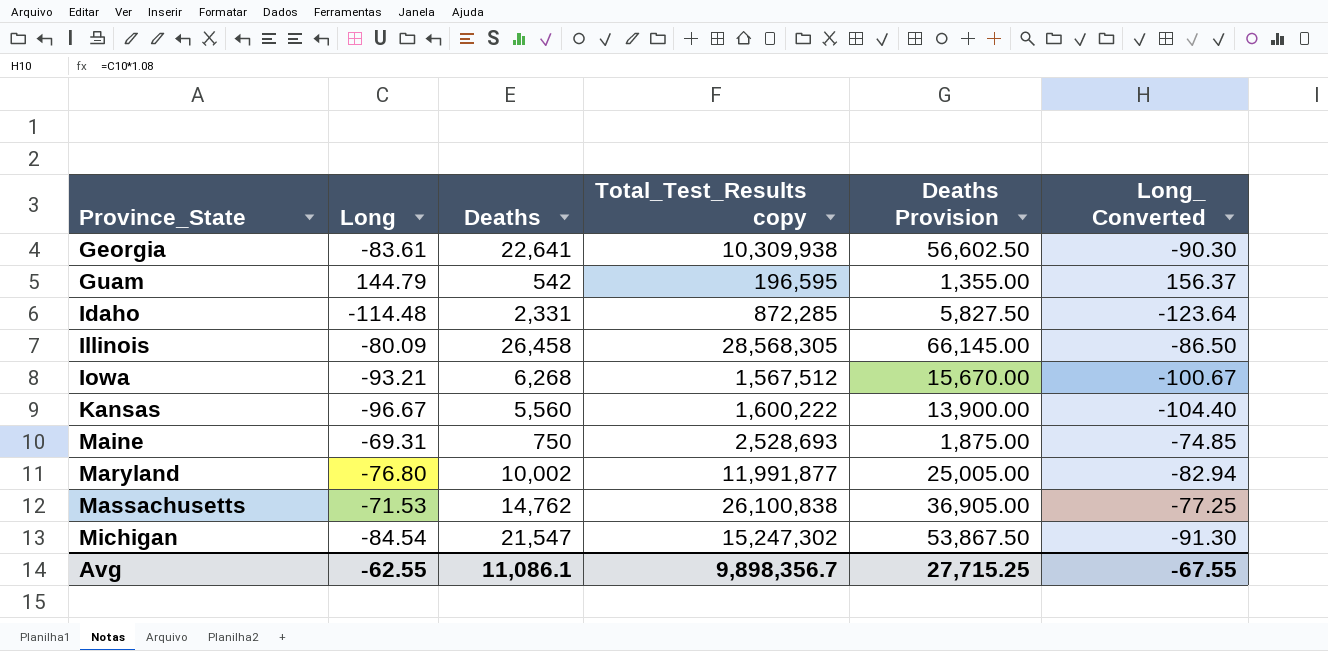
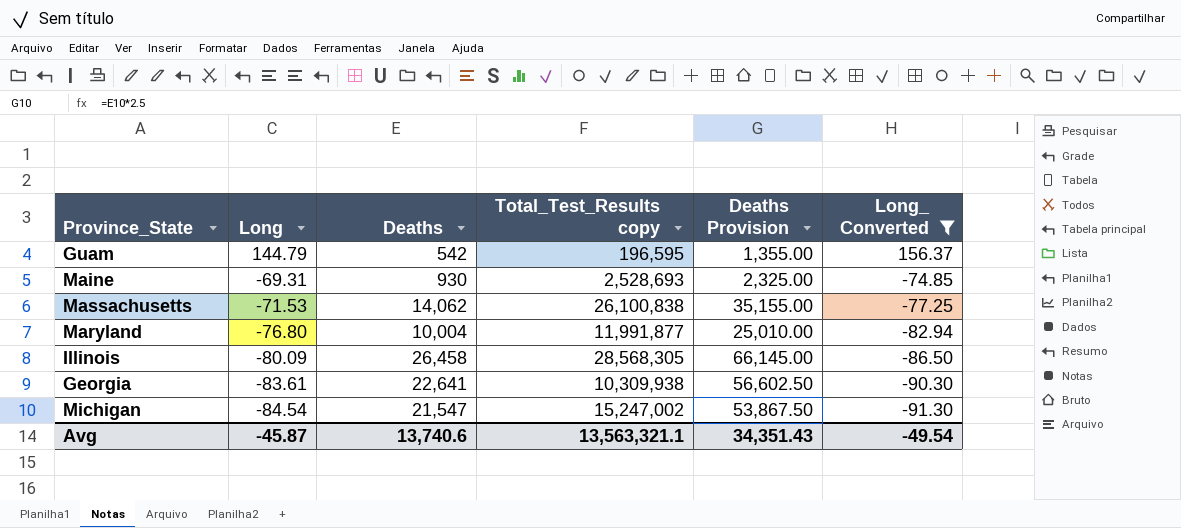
filter: none -> Long_ Converted >= -91.30
row order: Province_State ascending -> Long descending
Maine | Deaths: 750 -> 930
Maine | Deaths Provision: 1,875.00 -> 2,325.00
Massachusetts | Deaths: 14,762 -> 14,062
Massachusetts | Deaths Provision: 36,905.00 -> 35,155.00
Maryland | Deaths: 10,002 -> 10,004
Maryland | Deaths Provision: 25,005.00 -> 25,010.00
Michigan | Total_Test_Results copy: 15,247,302 -> 15,247,002
Avg | Long: -62.55 -> -45.87
Avg | Deaths: 11,086.1 -> 13,740.6
Avg | Total_Test_Results copy: 9,898,356.7 -> 13,563,321.1
Avg | Deaths Provision: 27,715.25 -> 34,351.43
Avg | Long_ Converted: -67.55 -> -49.54

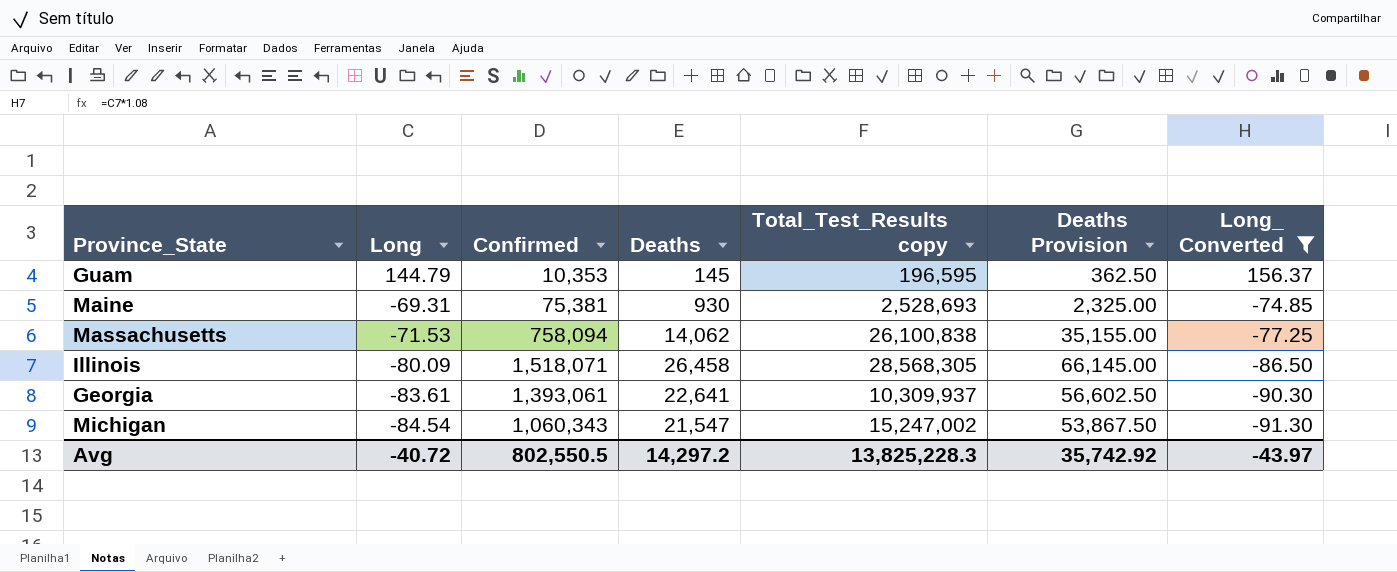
column Confirmed | position: none -> 3
row Maryland: -76.80 | 10,004 | 11,991,877 | 25,010.00 | -82.94 -> none
Guam | Deaths: 542 -> 145
Guam | Deaths Provision: 1,355.00 -> 362.50
Georgia | Total_Test_Results copy: 10,309,938 -> 10,309,937
Avg | Long: -45.87 -> -40.72
Avg | Deaths: 13,740.6 -> 14,297.2
Avg | Total_Test_Results copy: 13,563,321.1 -> 13,825,228.3
Avg | Deaths Provision: 34,351.43 -> 35,742.92
Avg | Long_ Converted: -49.54 -> -43.97

